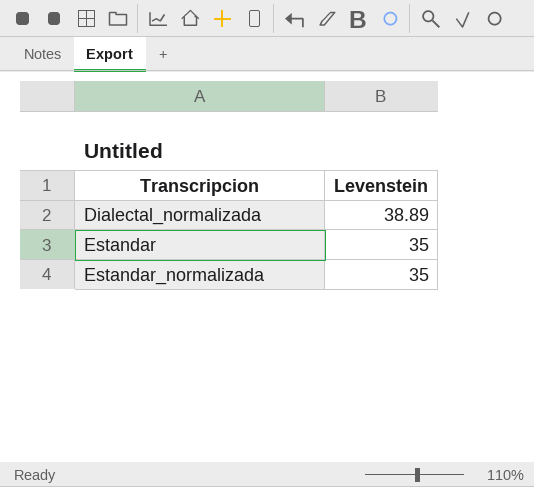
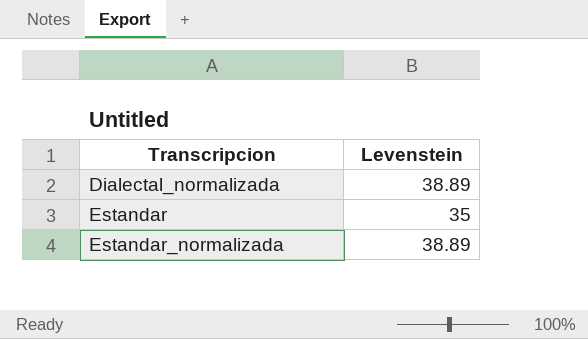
Estandar_normalizada | Levenstein: 35 -> 38.89

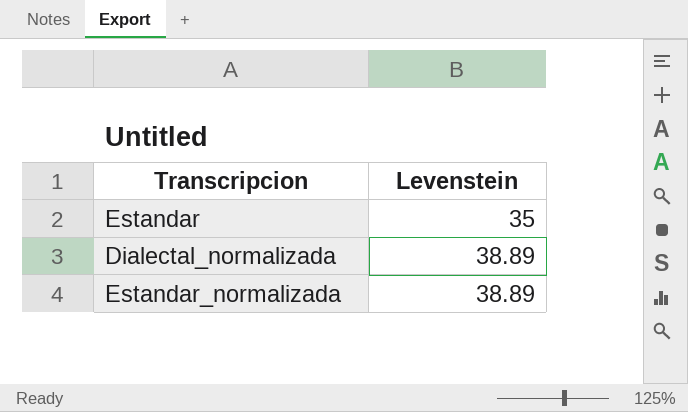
row order: Transcripcion ascending -> Levenstein ascending

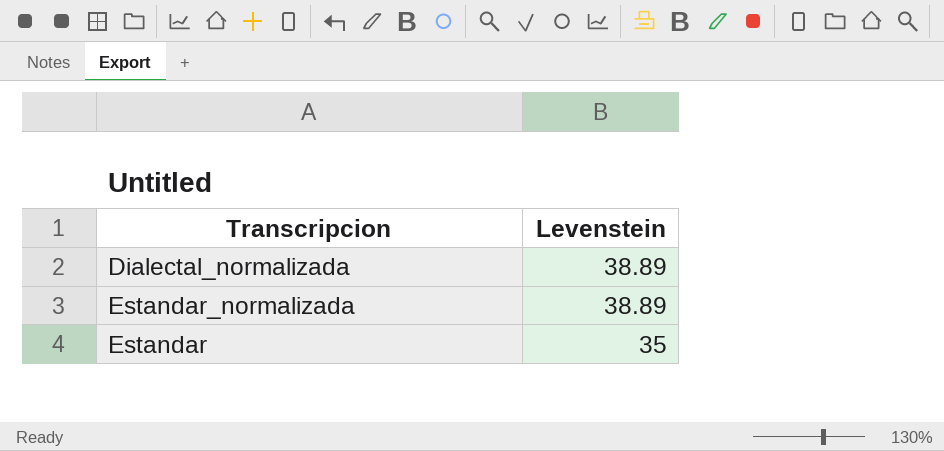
row order: Levenstein ascending -> Levenstein descending

